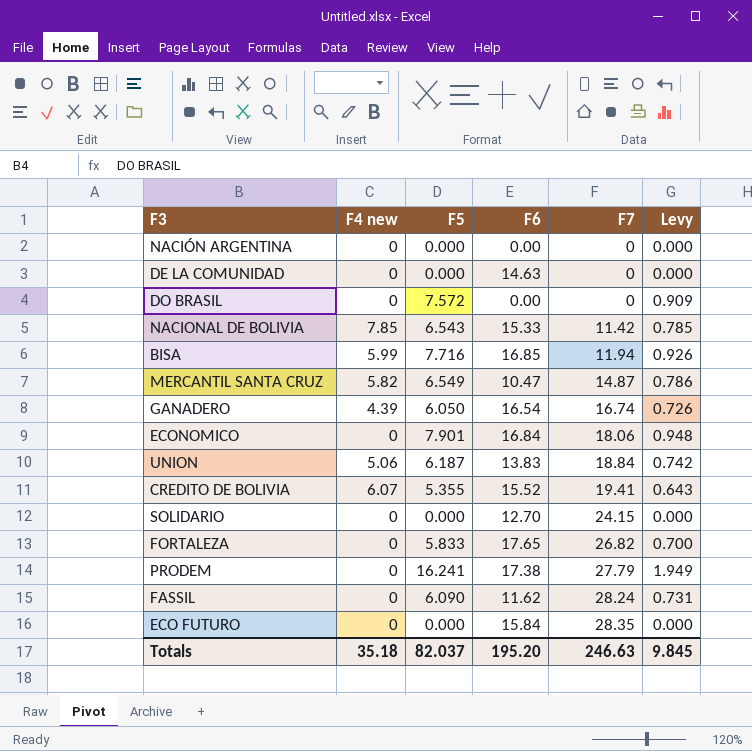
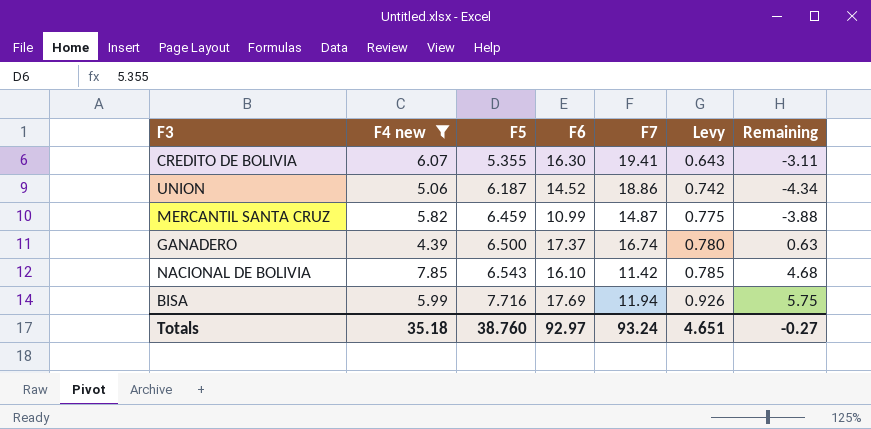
filter: none -> F4 new != 0
row order: F7 ascending -> F5 ascending
column Remaining | formula: none -> [F6] - [F7]
CREDITO DE BOLIVIA | F6: 15.52 -> 16.30
UNION | F6: 13.83 -> 14.52
UNION | F7: 18.84 -> 18.86
MERCANTIL SANTA CRUZ | F5: 6.549 -> 6.459
MERCANTIL SANTA CRUZ | F6: 10.47 -> 10.99
MERCANTIL SANTA CRUZ | Levy: 0.786 -> 0.775
GANADERO | F5: 6.050 -> 6.500
GANADERO | F6: 16.54 -> 17.37
GANADERO | Levy: 0.726 -> 0.780
NACIONAL DE BOLIVIA | F6: 15.33 -> 16.10
BISA | F6: 16.85 -> 17.69
Totals | F5: 82.037 -> 38.760
Totals | F6: 195.20 -> 92.97
Totals | F7: 246.63 -> 93.24
Totals | Levy: 9.845 -> 4.651

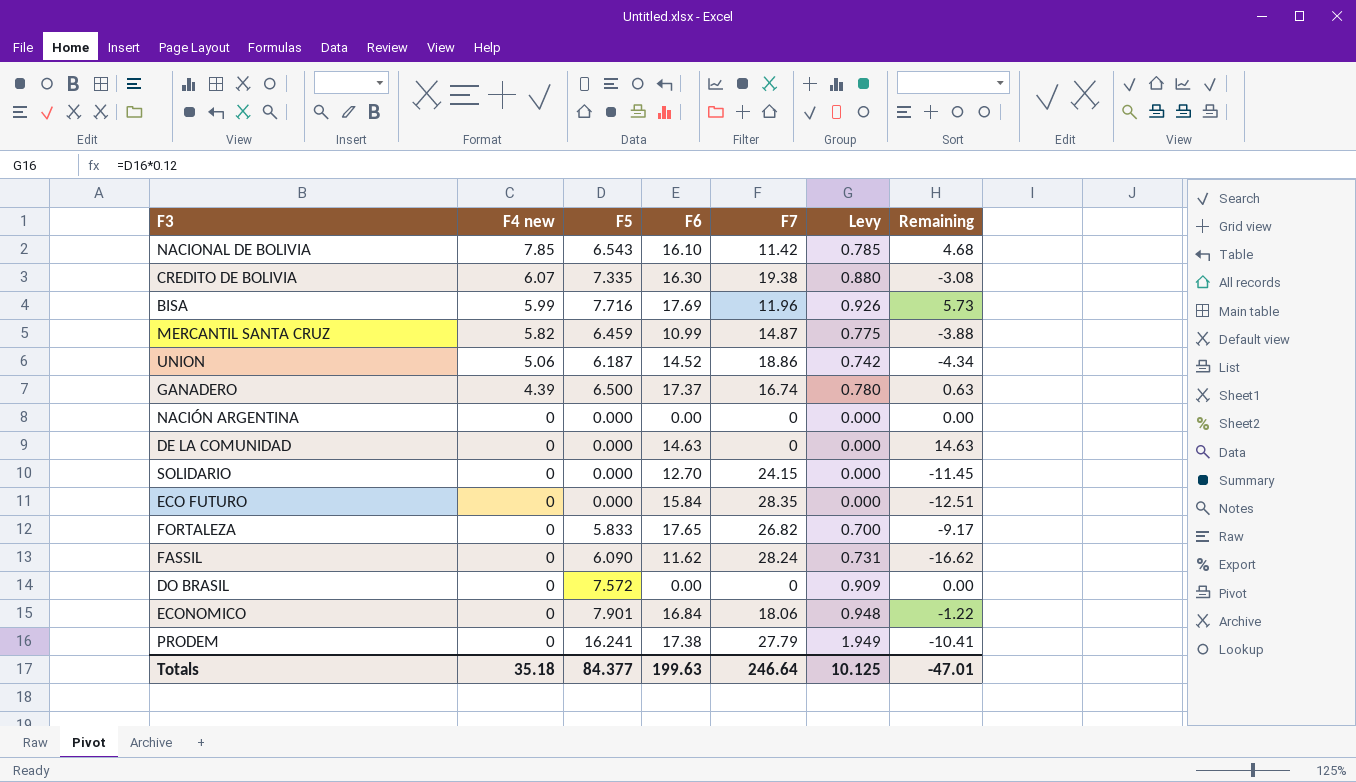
filter: F4 new != 0 -> none
row order: F5 ascending -> F4 new descending
CREDITO DE BOLIVIA | F5: 5.355 -> 7.335
CREDITO DE BOLIVIA | F7: 19.41 -> 19.38
CREDITO DE BOLIVIA | Levy: 0.643 -> 0.880
CREDITO DE BOLIVIA | Remaining: -3.11 -> -3.08
BISA | F7: 11.94 -> 11.96
BISA | Remaining: 5.75 -> 5.73
Totals | F5: 38.760 -> 84.377
Totals | F6: 92.97 -> 199.63
Totals | F7: 93.24 -> 246.64
Totals | Levy: 4.651 -> 10.125
Totals | Remaining: -0.27 -> -47.01

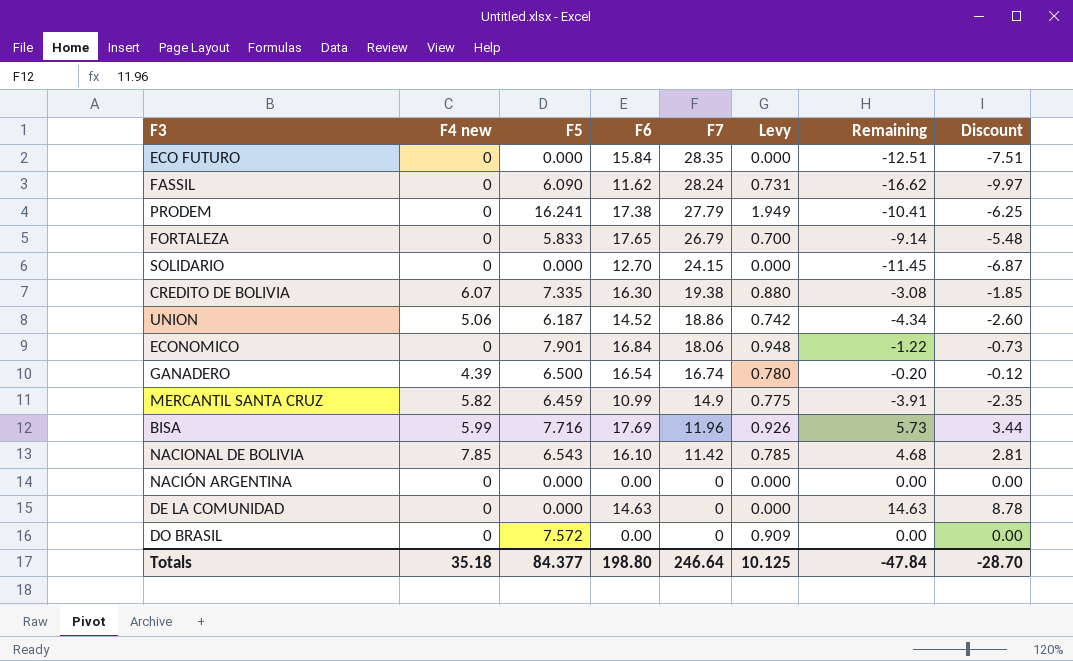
row order: F4 new descending -> F7 descending
column Discount | formula: none -> [Remaining] * 0.6
FORTALEZA | F7: 26.82 -> 26.79
FORTALEZA | Remaining: -9.17 -> -9.14
GANADERO | F6: 17.37 -> 16.54
GANADERO | Remaining: 0.63 -> -0.20
MERCANTIL SANTA CRUZ | F7: 14.87 -> 14.9
MERCANTIL SANTA CRUZ | Remaining: -3.88 -> -3.91
Totals | F6: 199.63 -> 198.80
Totals | Remaining: -47.01 -> -47.84

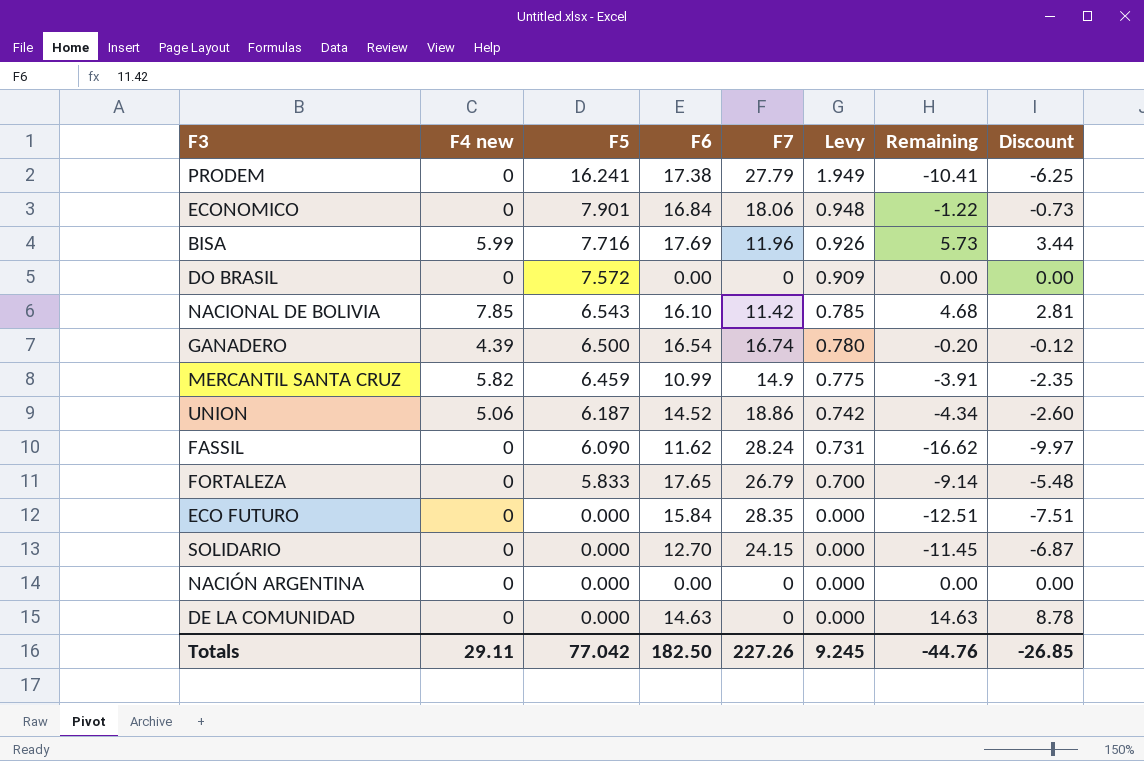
row order: F7 descending -> F5 descending
row CREDITO DE BOLIVIA: 6.07 | 7.335 | 16.30 | 19.38 | 0.880 | -3.08 | -1.85 -> none
Totals | F4 new: 35.18 -> 29.11
Totals | F5: 84.377 -> 77.042
Totals | F6: 198.80 -> 182.50
Totals | F7: 246.64 -> 227.26
Totals | Levy: 10.125 -> 9.245
Totals | Remaining: -47.84 -> -44.76
Totals | Discount: -28.70 -> -26.85

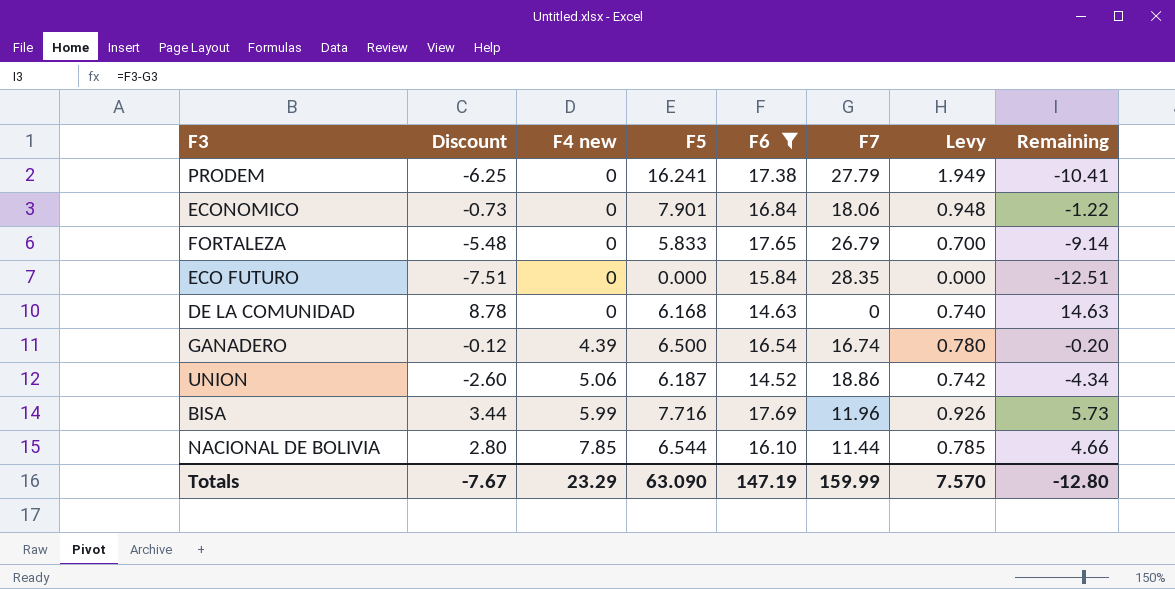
filter: none -> F6 >= 14.52
row order: F5 descending -> F4 new ascending
column Discount | position: 8 -> 2
DE LA COMUNIDAD | F5: 0.000 -> 6.168
DE LA COMUNIDAD | Levy: 0.000 -> 0.740
NACIONAL DE BOLIVIA | Discount: 2.81 -> 2.80
NACIONAL DE BOLIVIA | F5: 6.543 -> 6.544
NACIONAL DE BOLIVIA | F7: 11.42 -> 11.44
NACIONAL DE BOLIVIA | Remaining: 4.68 -> 4.66
Totals | Discount: -26.85 -> -7.67
Totals | F4 new: 29.11 -> 23.29
Totals | F5: 77.042 -> 63.090
Totals | F6: 182.50 -> 147.19
Totals | F7: 227.26 -> 159.99
Totals | Levy: 9.245 -> 7.570
Totals | Remaining: -44.76 -> -12.80

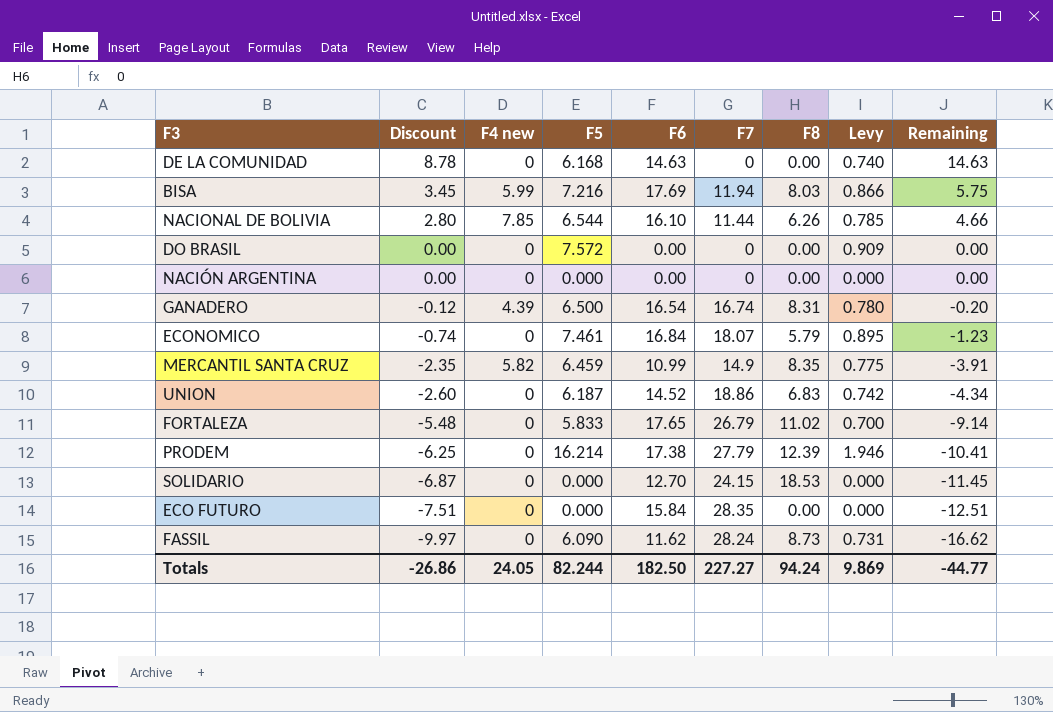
filter: F6 >= 14.52 -> none
row order: F4 new ascending -> Discount descending
column F8 | position: none -> 7
BISA | Discount: 3.44 -> 3.45
BISA | F5: 7.716 -> 7.216
BISA | F7: 11.96 -> 11.94
BISA | Levy: 0.926 -> 0.866
BISA | Remaining: 5.73 -> 5.75
ECONOMICO | Discount: -0.73 -> -0.74
ECONOMICO | F5: 7.901 -> 7.461
ECONOMICO | F7: 18.06 -> 18.07
ECONOMICO | Levy: 0.948 -> 0.895
ECONOMICO | Remaining: -1.22 -> -1.23
UNION | F4 new: 5.06 -> 0
PRODEM | F5: 16.241 -> 16.214
PRODEM | Levy: 1.949 -> 1.946
Totals | Discount: -7.67 -> -26.86
Totals | F4 new: 23.29 -> 24.05
Totals | F5: 63.090 -> 82.244
Totals | F6: 147.19 -> 182.50
Totals | F7: 159.99 -> 227.27
Totals | Levy: 7.570 -> 9.869
Totals | Remaining: -12.80 -> -44.77

